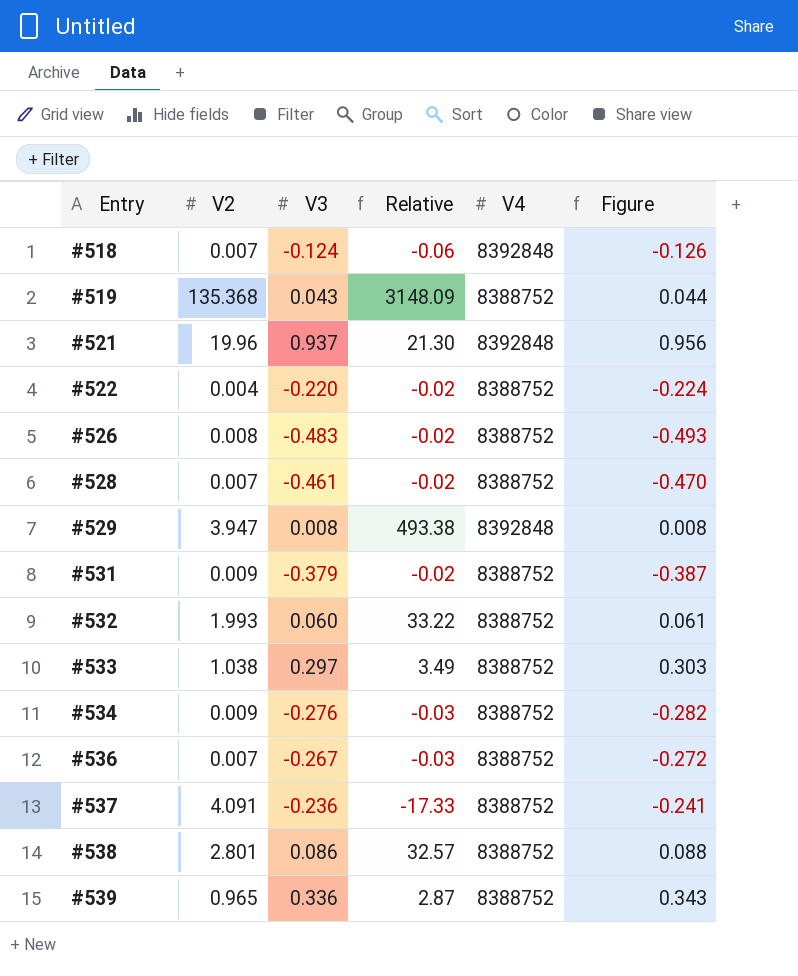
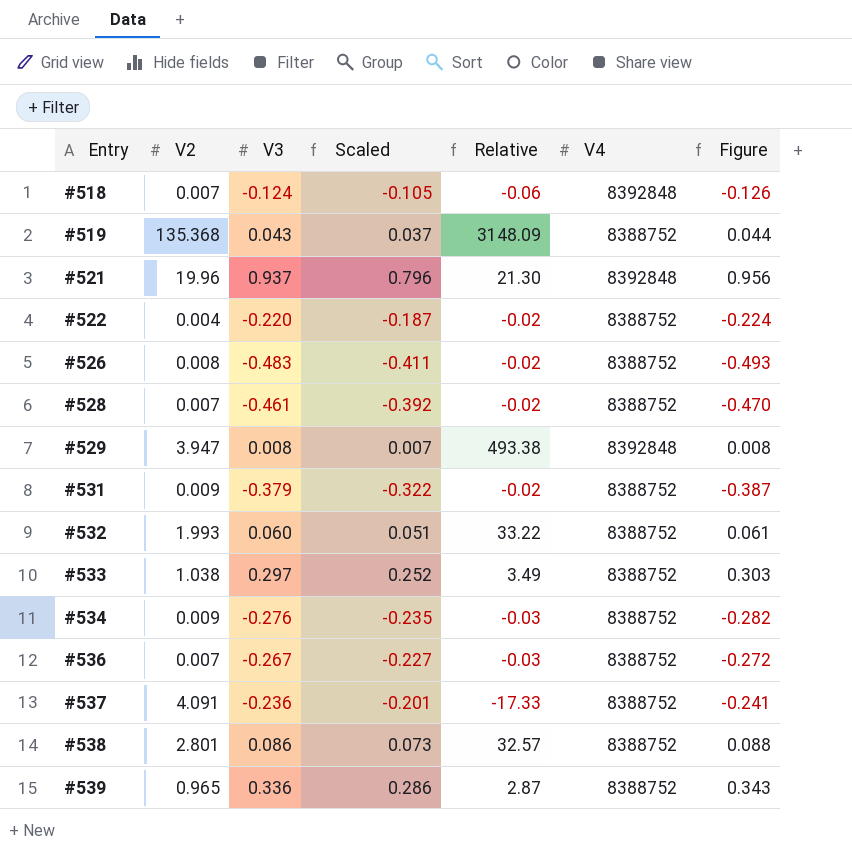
column Scaled | formula: none -> [V3] * 0.85

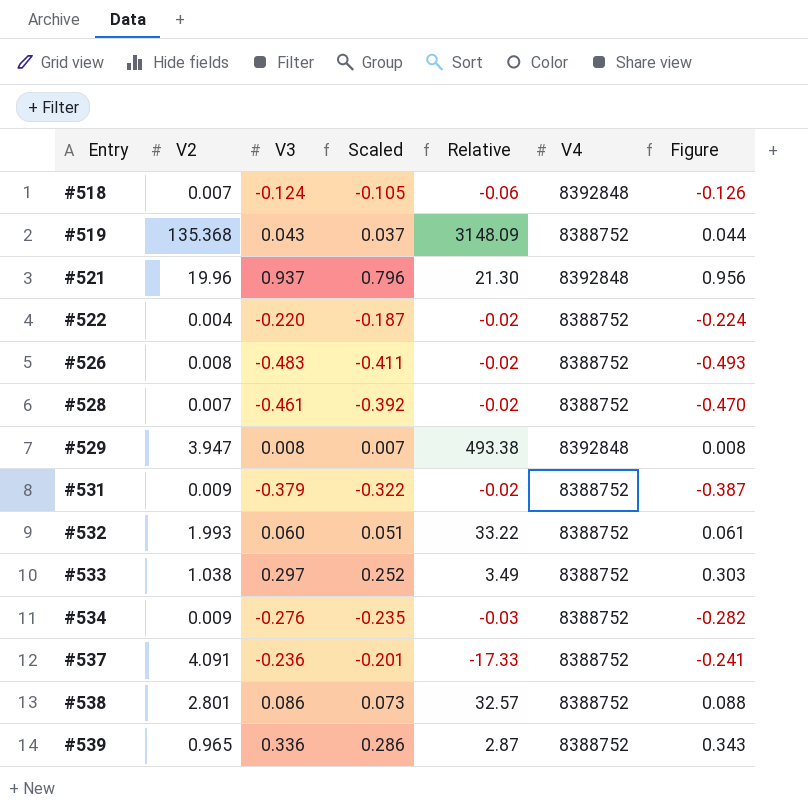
row #536: 0.007 | -0.267 | -0.227 | -0.03 | 8388752 | -0.272 -> none

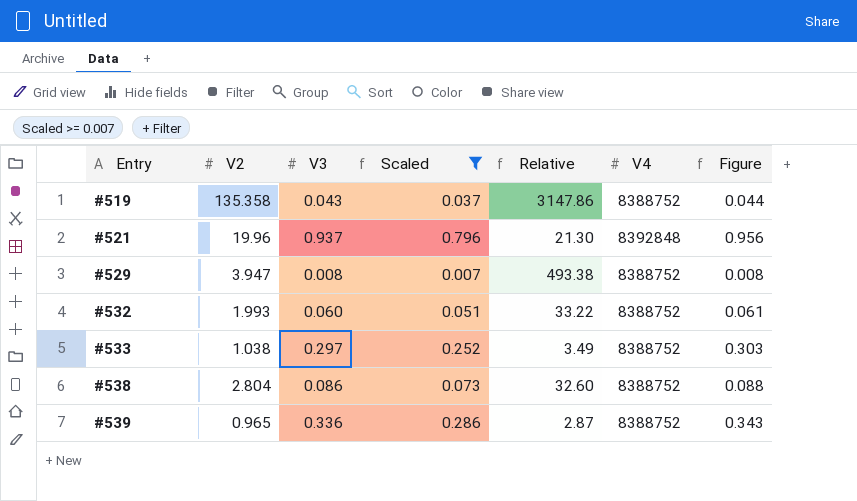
filter: none -> Scaled >= 0.007
#519 | V2: 135.368 -> 135.358
#519 | Relative: 3148.09 -> 3147.86
#529 | V4: 8392848 -> 8388752
#538 | V2: 2.801 -> 2.804
#538 | Relative: 32.57 -> 32.60

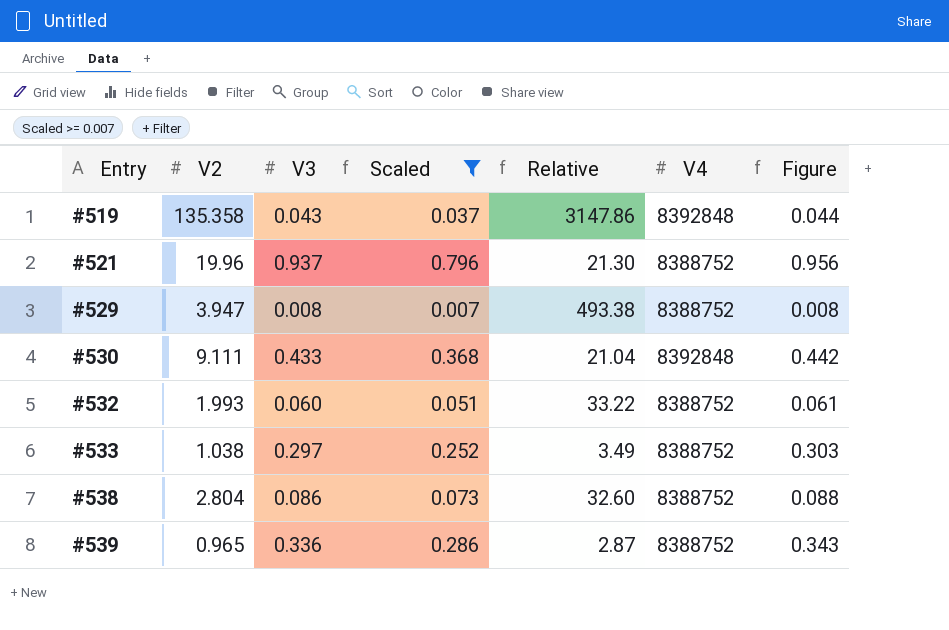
#519 | V4: 8388752 -> 8392848
#521 | V4: 8392848 -> 8388752
row #530: none -> 9.111 | 0.433 | 0.368 | 21.04 | 8392848 | 0.442

